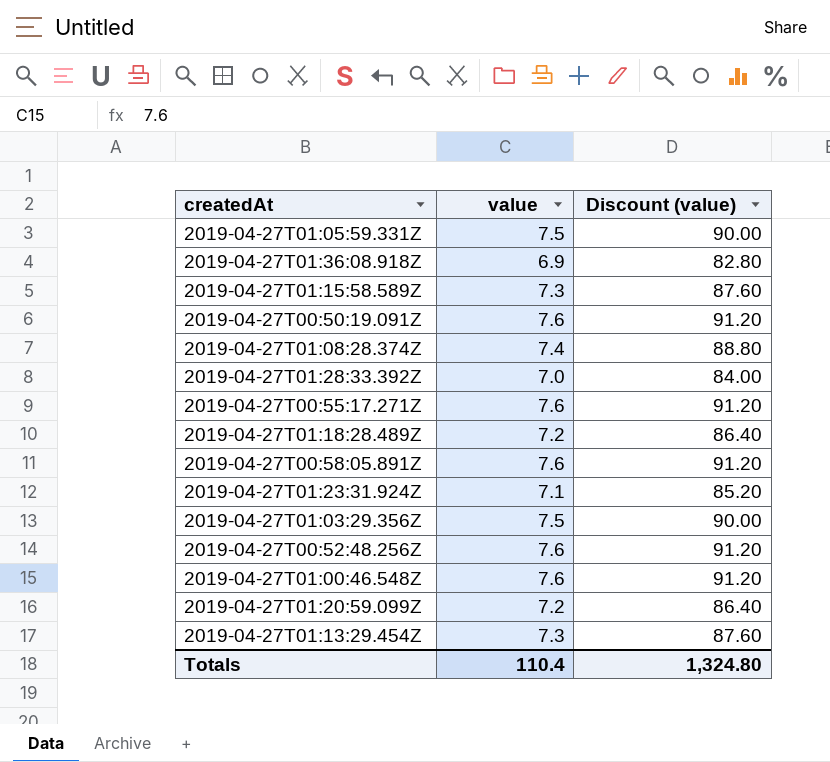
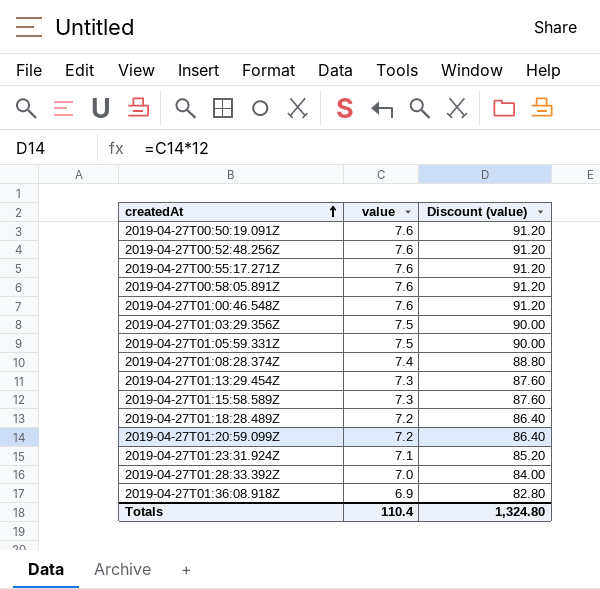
row order: none -> createdAt ascending

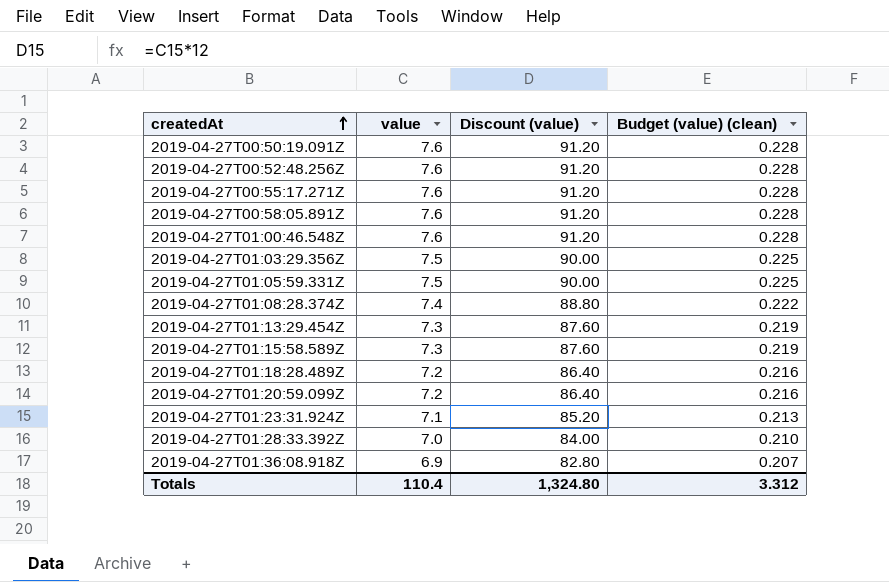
column Budget (value) (clean) | formula: none -> [value] * 0.03

